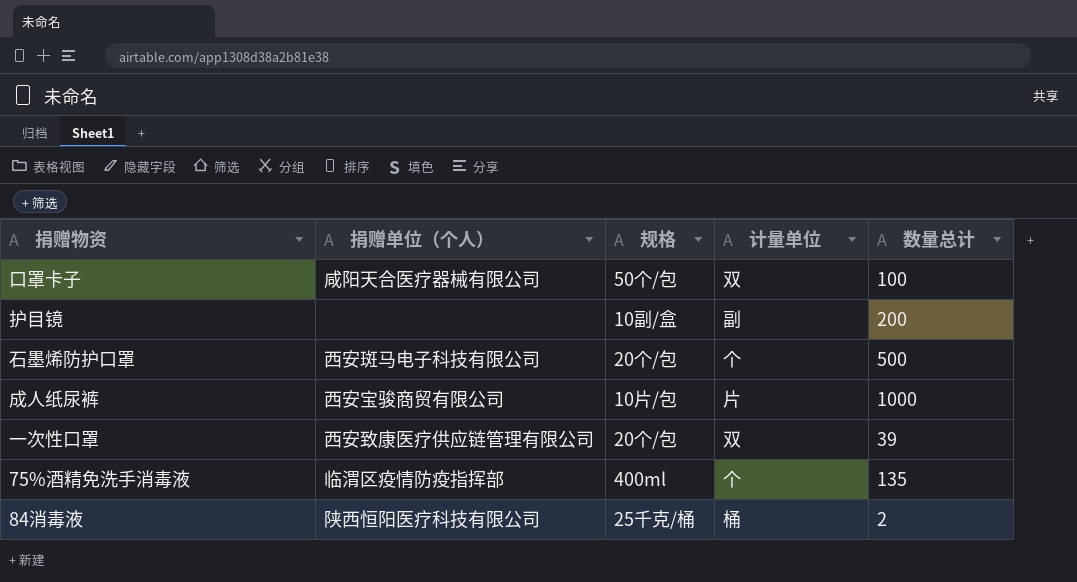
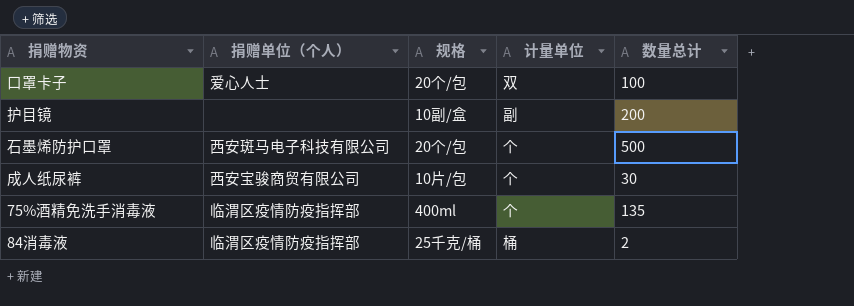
row 一次性口罩: 西安致康医疗供应链管理有限公司 | 20个/包 | 双 | 39 -> none
口罩卡子 | 捐赠单位（个人）: 咸阳天合医疗器械有限公司 -> 爱心人士
口罩卡子 | 规格: 50个/包 -> 20个/包
成人纸尿裤 | 计量单位: 片 -> 个
成人纸尿裤 | 数量总计: 1000 -> 30
84消毒液 | 捐赠单位（个人）: 陕西恒阳医疗科技有限公司 -> 临渭区疫情防疫指挥部

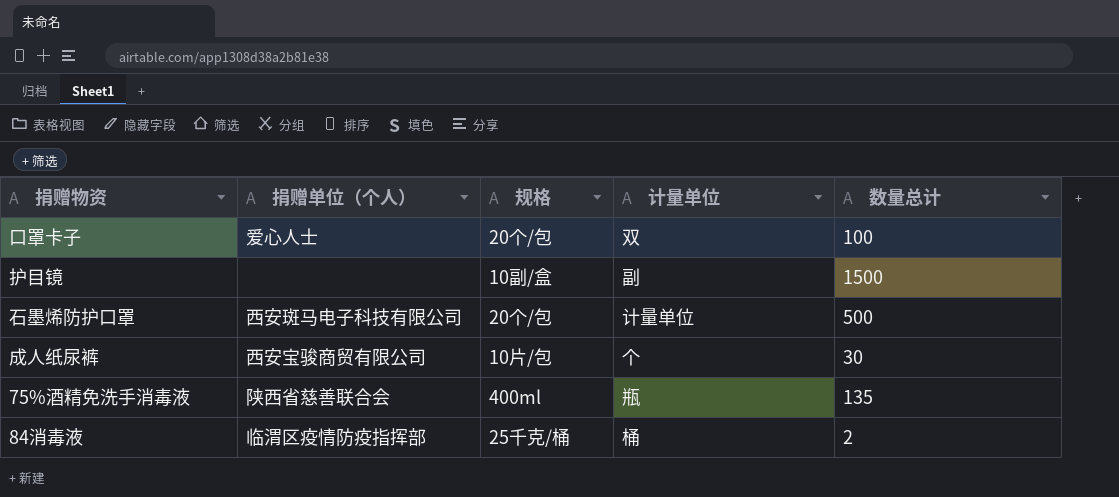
护目镜 | 数量总计: 200 -> 1500
石墨烯防护口罩 | 计量单位: 个 -> 计量单位
75%酒精免洗手消毒液 | 捐赠单位（个人）: 临渭区疫情防疫指挥部 -> 陕西省慈善联合会
75%酒精免洗手消毒液 | 计量单位: 个 -> 瓶

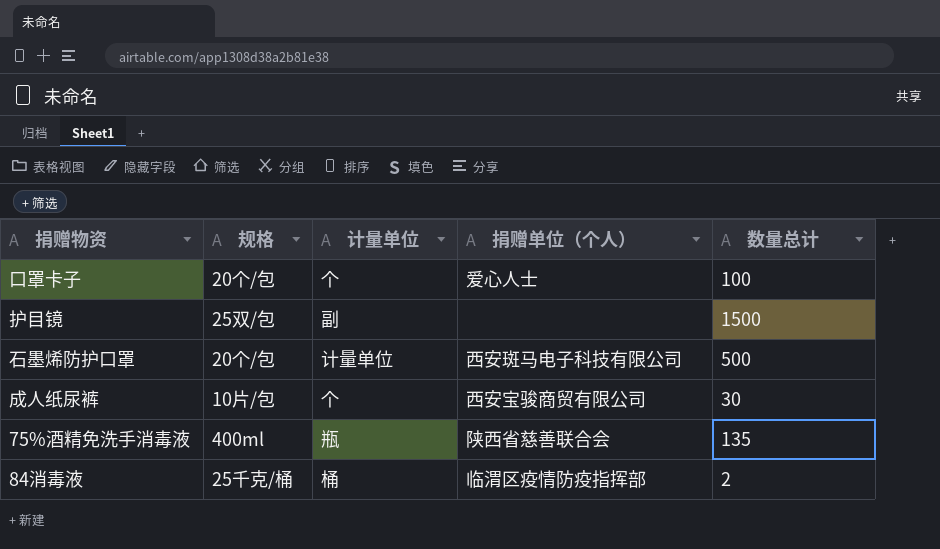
column 捐赠单位（个人） | position: 2 -> 4
口罩卡子 | 计量单位: 双 -> 个
护目镜 | 规格: 10副/盒 -> 25双/包

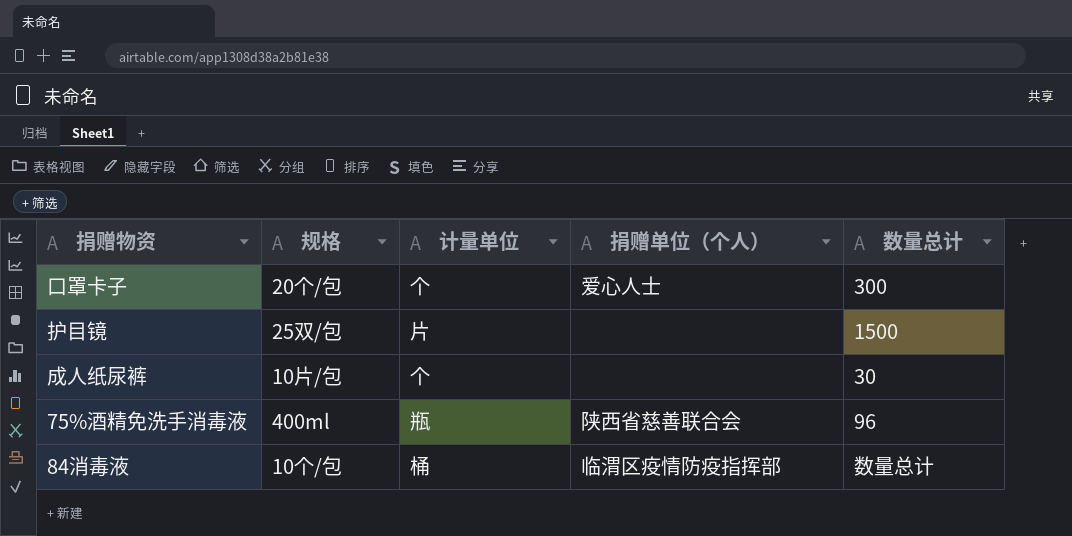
row 石墨烯防护口罩: 20个/包 | 计量单位 | 西安斑马电子科技有限公司 | 500 -> none
口罩卡子 | 数量总计: 100 -> 300
护目镜 | 计量单位: 副 -> 片
成人纸尿裤 | 捐赠单位（个人）: 西安宝骏商贸有限公司 -> none
75%酒精免洗手消毒液 | 数量总计: 135 -> 96
84消毒液 | 规格: 25千克/桶 -> 10个/包
84消毒液 | 数量总计: 2 -> 数量总计

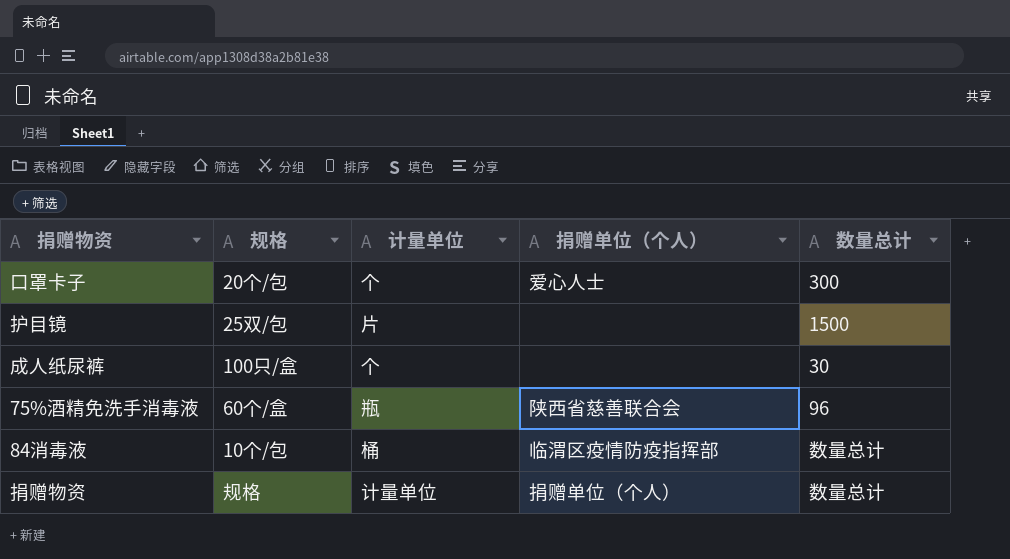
成人纸尿裤 | 规格: 10片/包 -> 100只/盒
75%酒精免洗手消毒液 | 规格: 400ml -> 60个/盒
row 捐赠物资: none -> 规格 | 计量单位 | 捐赠单位（个人） | 数量总计

